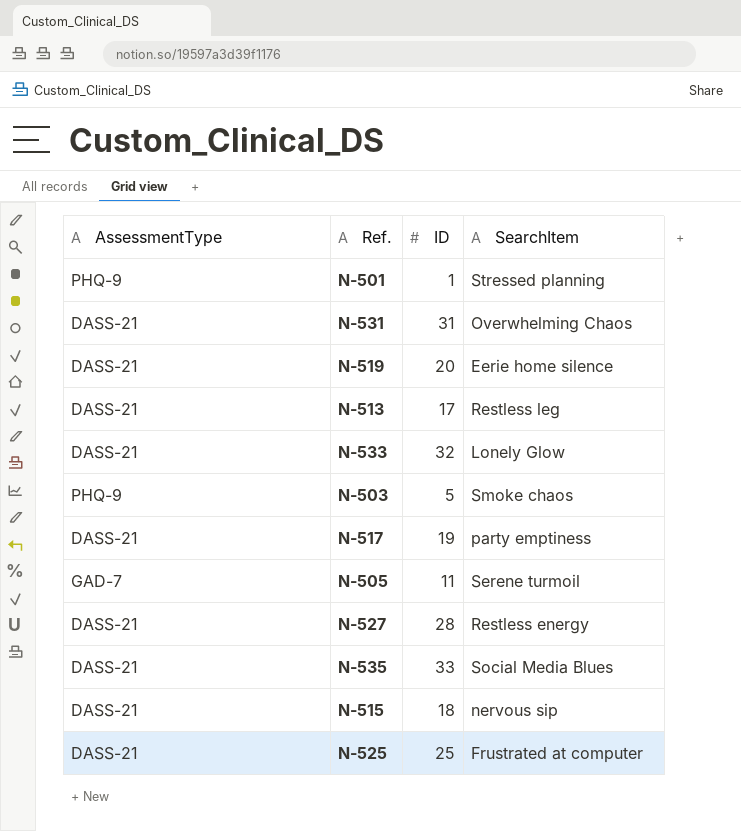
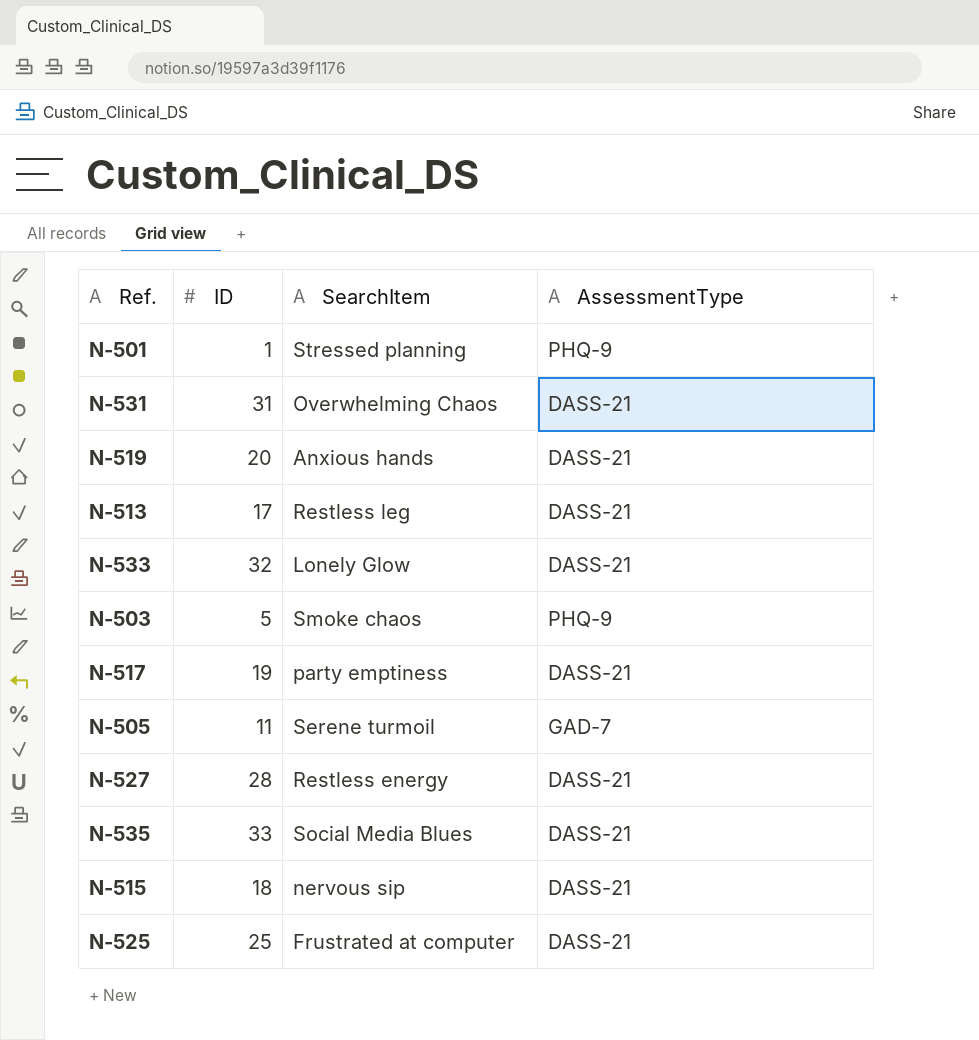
column AssessmentType | position: 1 -> 4
N-519 | SearchItem: Eerie home silence -> Anxious hands

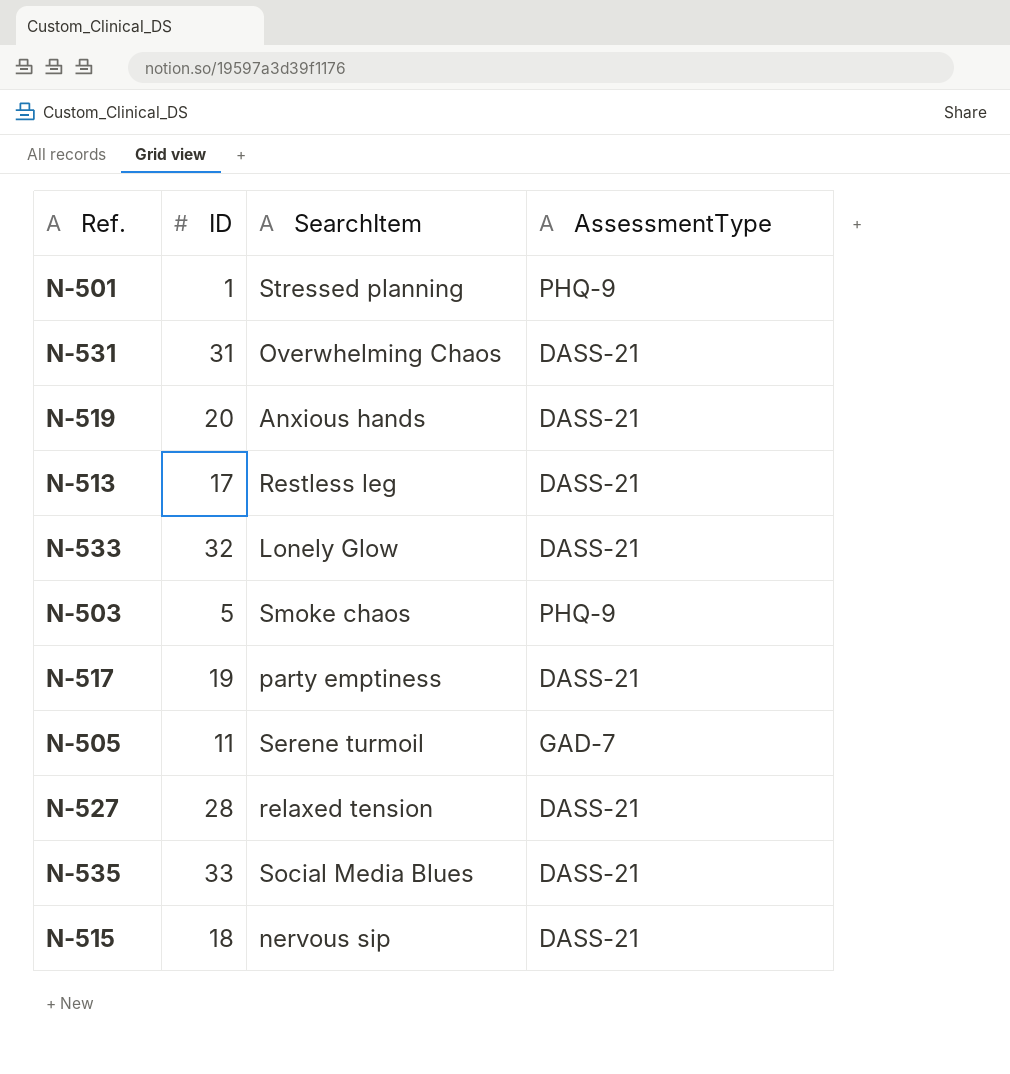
row N-525: 25 | Frustrated at computer | DASS-21 -> none
N-527 | SearchItem: Restless energy -> relaxed tension

